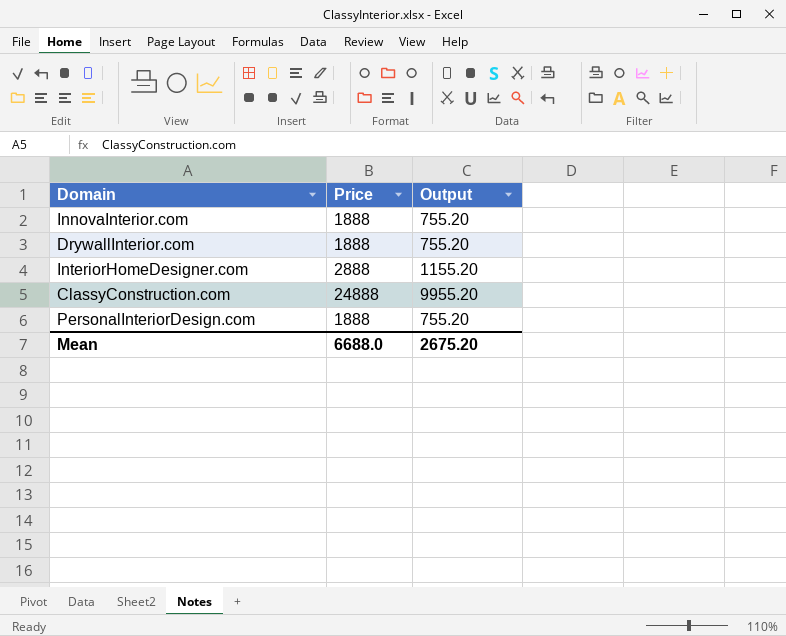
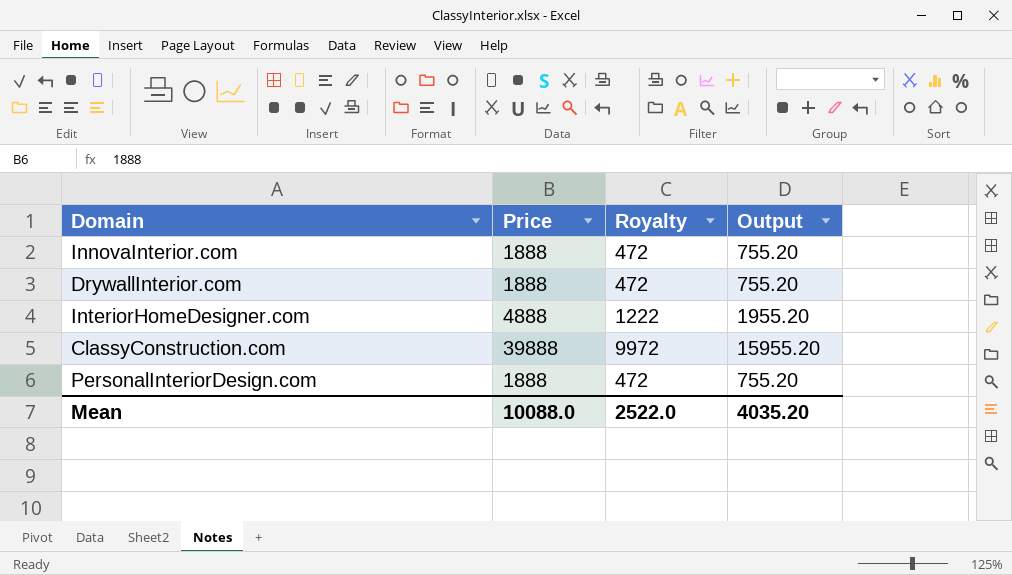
column Royalty | formula: none -> [Price] * 0.25
InteriorHomeDesigner.com | Price: 2888 -> 4888
InteriorHomeDesigner.com | Output: 1155.20 -> 1955.20
ClassyConstruction.com | Price: 24888 -> 39888
ClassyConstruction.com | Output: 9955.20 -> 15955.20
Mean | Price: 6688.0 -> 10088.0
Mean | Output: 2675.20 -> 4035.20

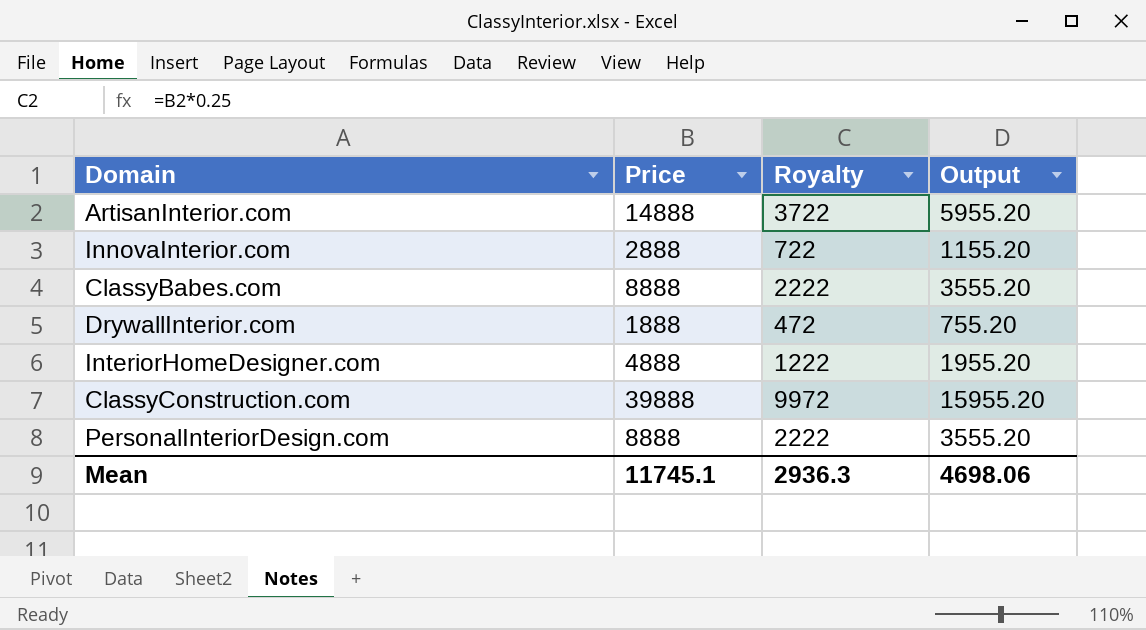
row ArtisanInterior.com: none -> 14888 | 3722 | 5955.20
InnovaInterior.com | Price: 1888 -> 2888
InnovaInterior.com | Royalty: 472 -> 722
InnovaInterior.com | Output: 755.20 -> 1155.20
row ClassyBabes.com: none -> 8888 | 2222 | 3555.20
PersonalInteriorDesign.com | Price: 1888 -> 8888
PersonalInteriorDesign.com | Royalty: 472 -> 2222
PersonalInteriorDesign.com | Output: 755.20 -> 3555.20
Mean | Price: 10088.0 -> 11745.1
Mean | Royalty: 2522.0 -> 2936.3
Mean | Output: 4035.20 -> 4698.06

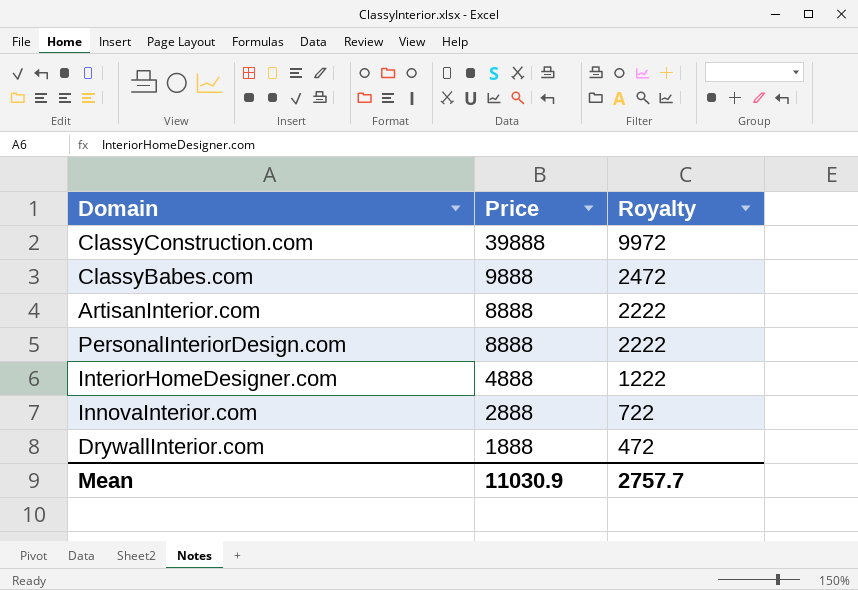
row order: none -> Price descending
column Output | formula: [Price] * 0.4 -> none
ClassyBabes.com | Price: 8888 -> 9888
ClassyBabes.com | Royalty: 2222 -> 2472
ArtisanInterior.com | Price: 14888 -> 8888
ArtisanInterior.com | Royalty: 3722 -> 2222
Mean | Price: 11745.1 -> 11030.9
Mean | Royalty: 2936.3 -> 2757.7

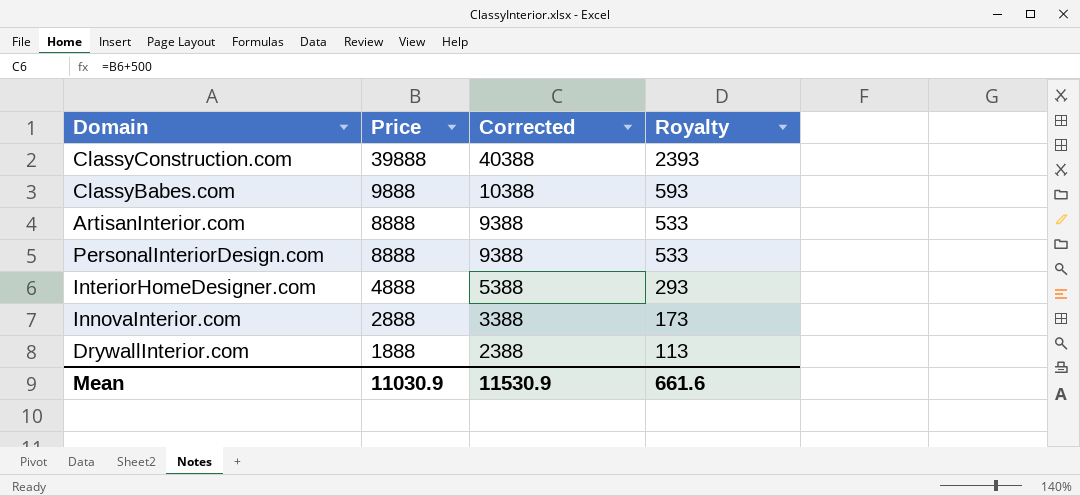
column Corrected | formula: none -> [Price] + 500
column Royalty | formula: [Price] * 0.25 -> [Price] * 0.06
Mean | Royalty: 2757.7 -> 661.6

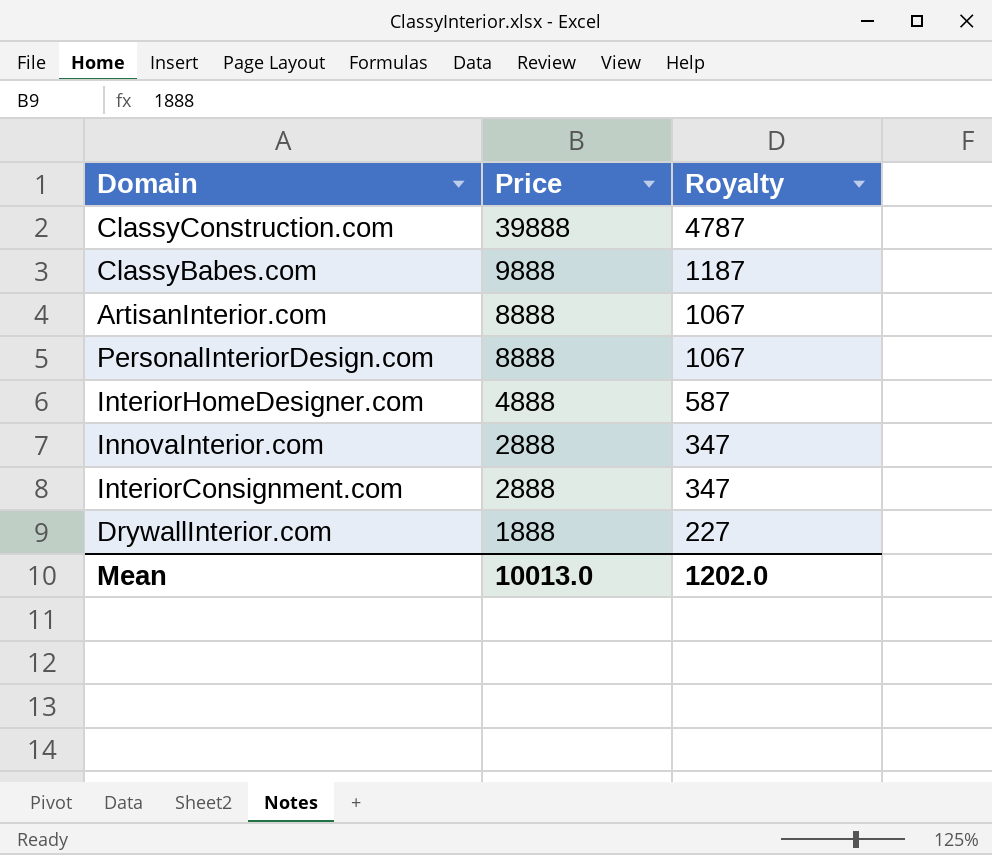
column Corrected | formula: [Price] + 500 -> none
column Royalty | formula: [Price] * 0.06 -> [Price] * 0.12
row InteriorConsignment.com: none -> 2888 | 347
Mean | Price: 11030.9 -> 10013.0
Mean | Royalty: 661.6 -> 1202.0

